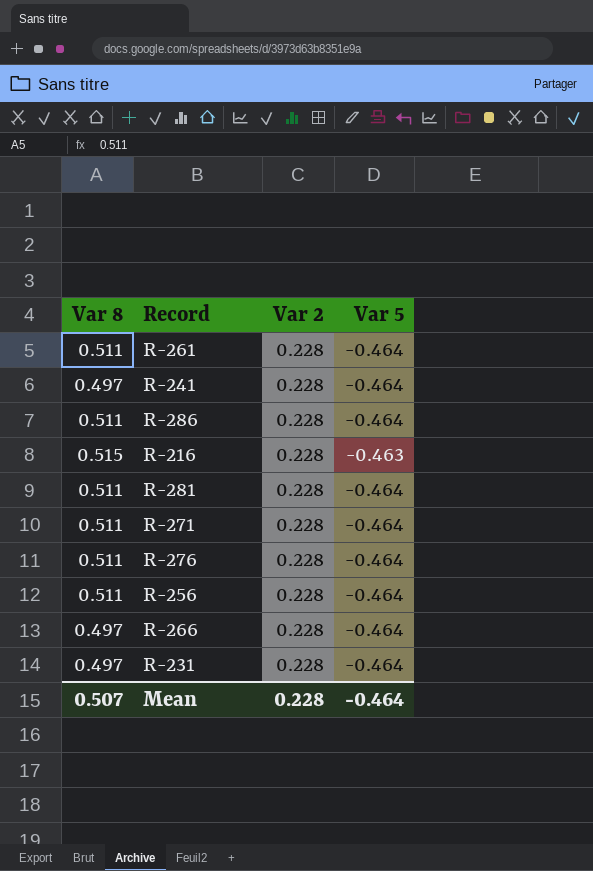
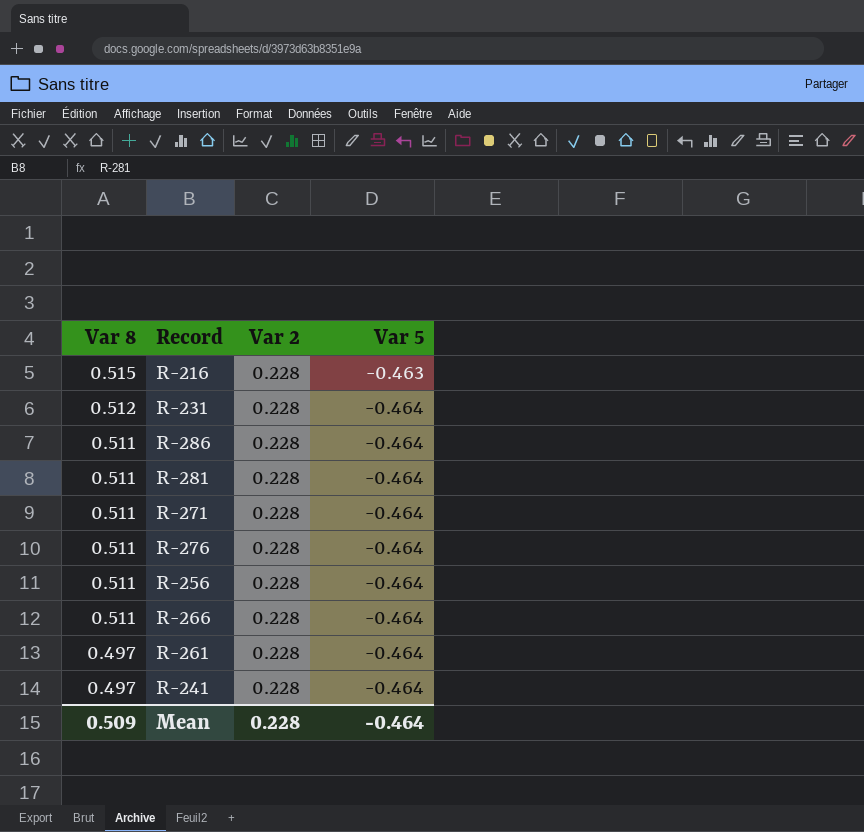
row order: none -> Var 8 descending
R-231 | Var 8: 0.497 -> 0.512
R-266 | Var 8: 0.497 -> 0.511
R-261 | Var 8: 0.511 -> 0.497
Mean | Var 8: 0.507 -> 0.509

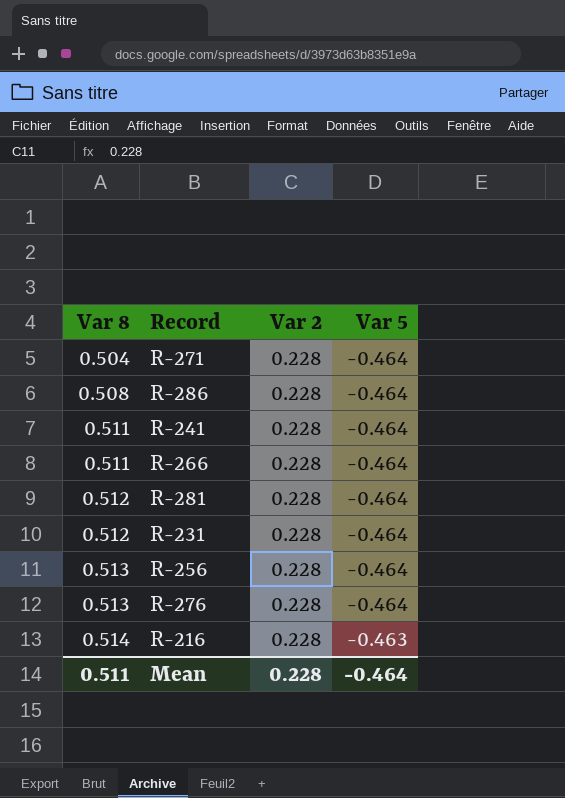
row order: Var 8 descending -> Var 8 ascending
row R-261: 0.497 | 0.228 | -0.464 -> none
R-271 | Var 8: 0.511 -> 0.504
R-286 | Var 8: 0.511 -> 0.508
R-241 | Var 8: 0.497 -> 0.511
R-281 | Var 8: 0.511 -> 0.512
R-256 | Var 8: 0.511 -> 0.513
R-276 | Var 8: 0.511 -> 0.513
R-216 | Var 8: 0.515 -> 0.514
Mean | Var 8: 0.509 -> 0.511

